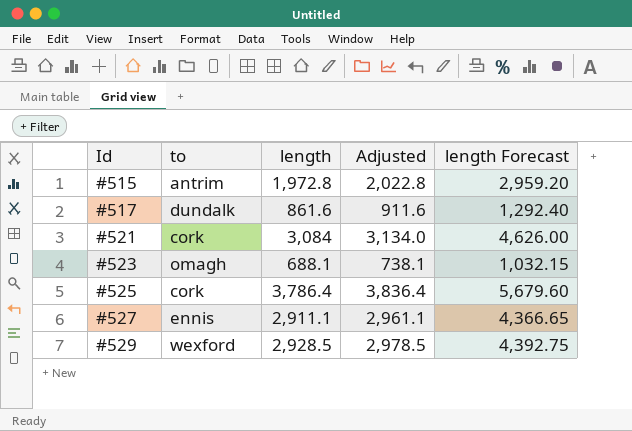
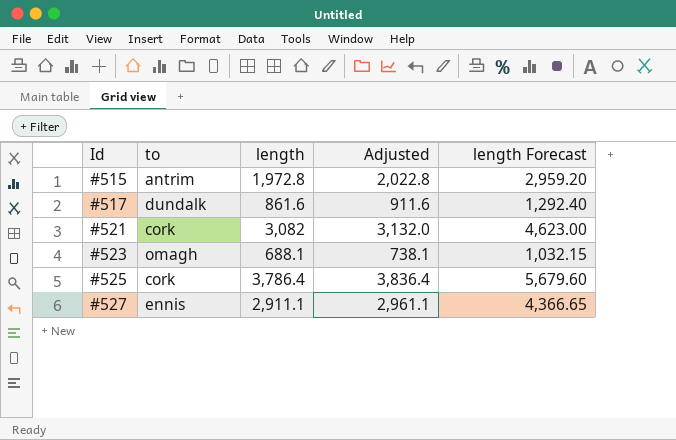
row #529: wexford | 2,928.5 | 2,978.5 | 4,392.75 -> none
#521 | length: 3,084 -> 3,082
#521 | Adjusted: 3,134.0 -> 3,132.0
#521 | length Forecast: 4,626.00 -> 4,623.00

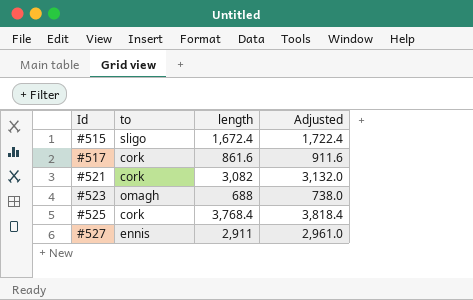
column length Forecast | formula: [length] * 1.5 -> none
#515 | to: antrim -> sligo
#515 | length: 1,972.8 -> 1,672.4
#515 | Adjusted: 2,022.8 -> 1,722.4
#517 | to: dundalk -> cork
#523 | length: 688.1 -> 688
#523 | Adjusted: 738.1 -> 738.0
#525 | length: 3,786.4 -> 3,768.4
#525 | Adjusted: 3,836.4 -> 3,818.4
#527 | length: 2,911.1 -> 2,911
#527 | Adjusted: 2,961.1 -> 2,961.0

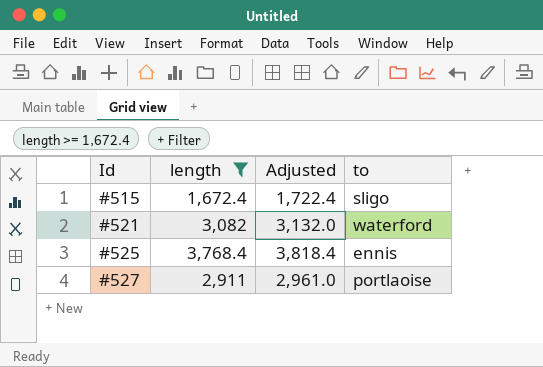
filter: none -> length >= 1,672.4
column to | position: 2 -> 4
#521 | to: cork -> waterford
#525 | to: cork -> ennis
#527 | to: ennis -> portlaoise

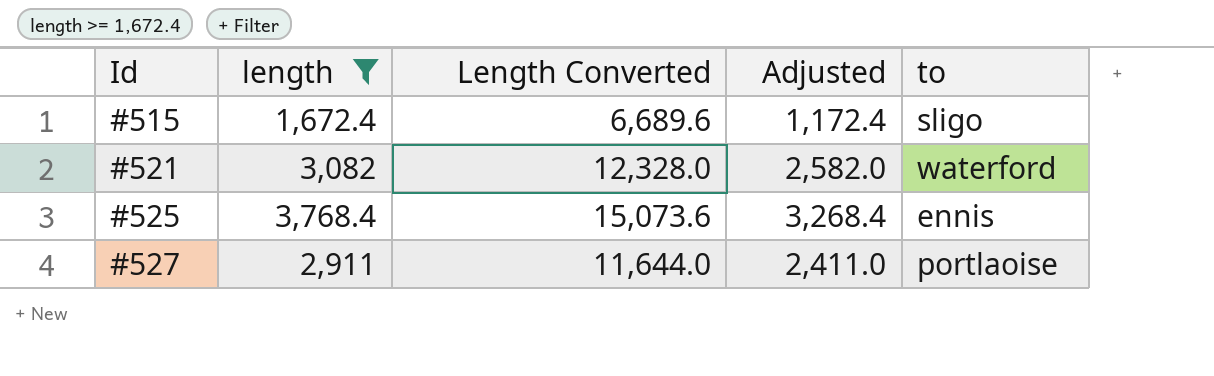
column Length Converted | formula: none -> [length] * 4
column Adjusted | formula: [length] + 50 -> [length] - 500

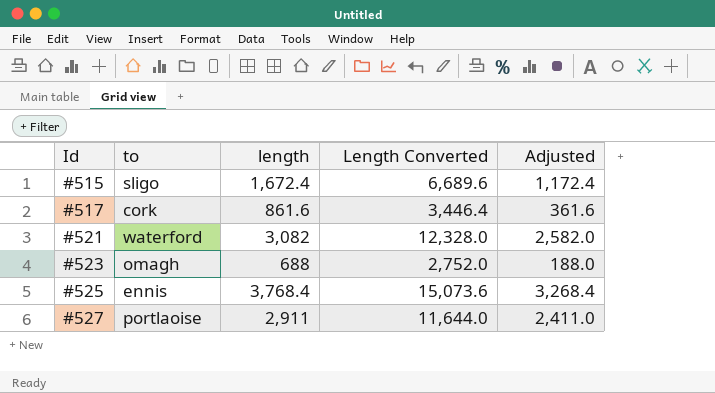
filter: length >= 1,672.4 -> none
column to | position: 5 -> 2

